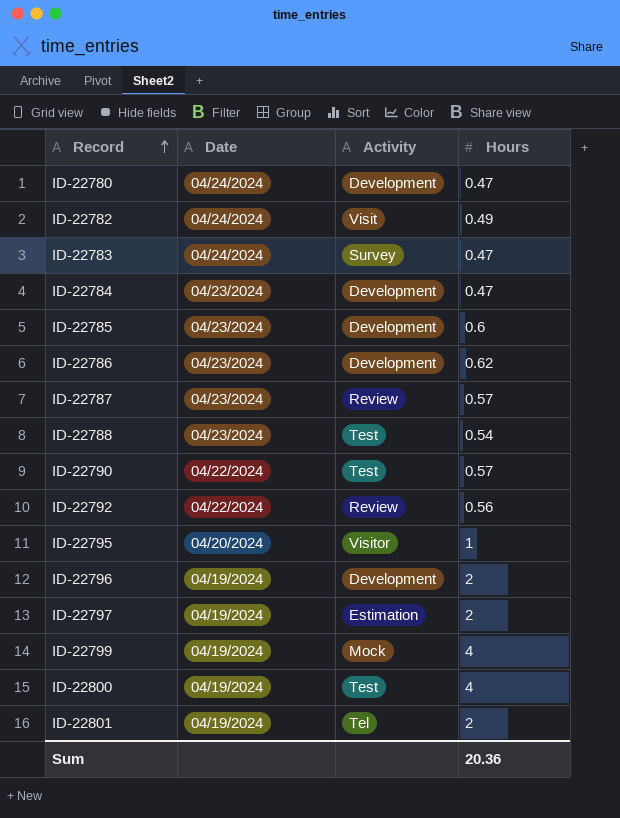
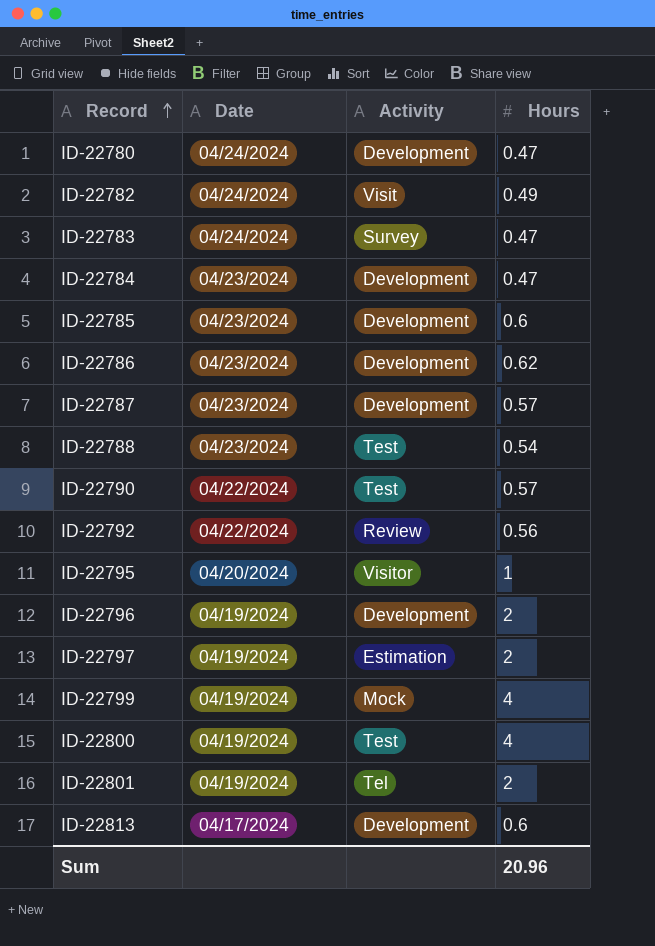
ID-22787 | Activity: Review -> Development
row ID-22813: none -> 04/17/2024 | Development | 0.6
Sum | Hours: 20.36 -> 20.96

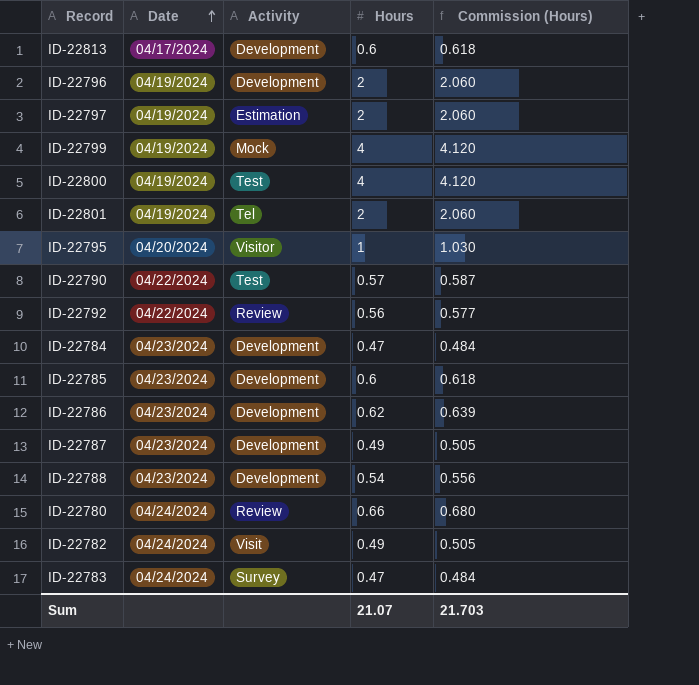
row order: Record ascending -> Date ascending
column Commission (Hours) | formula: none -> [Hours] * 1.03
ID-22787 | Hours: 0.57 -> 0.49
ID-22788 | Activity: Test -> Development
ID-22780 | Activity: Development -> Review
ID-22780 | Hours: 0.47 -> 0.66
Sum | Hours: 20.96 -> 21.07

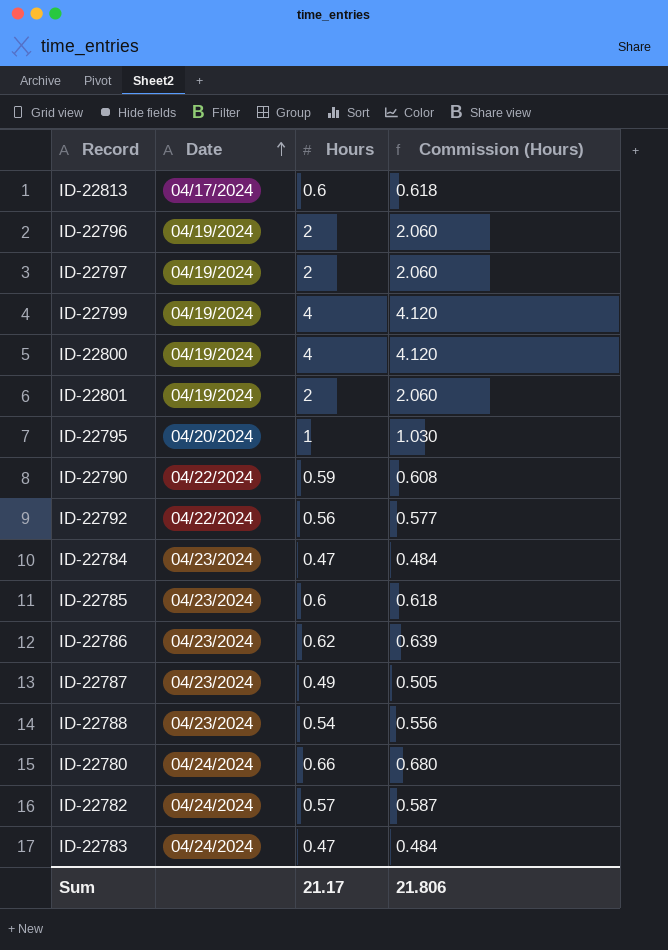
column Activity | position: 3 -> none
ID-22790 | Hours: 0.57 -> 0.59
ID-22790 | Commission (Hours): 0.587 -> 0.608
ID-22782 | Hours: 0.49 -> 0.57
ID-22782 | Commission (Hours): 0.505 -> 0.587
Sum | Hours: 21.07 -> 21.17
Sum | Commission (Hours): 21.703 -> 21.806

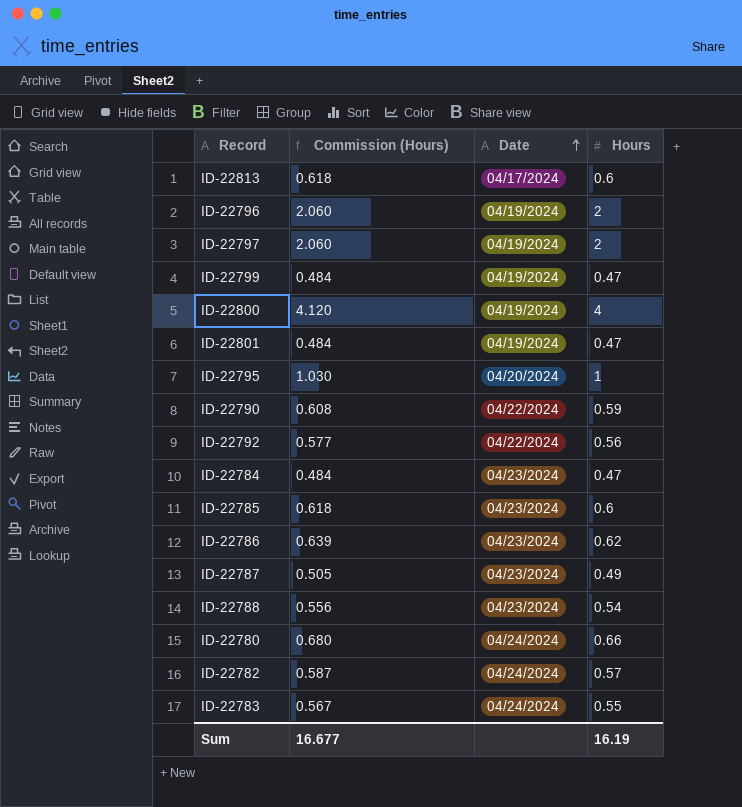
column Commission (Hours) | position: 4 -> 2
ID-22799 | Commission (Hours): 4.120 -> 0.484
ID-22799 | Hours: 4 -> 0.47
ID-22801 | Commission (Hours): 2.060 -> 0.484
ID-22801 | Hours: 2 -> 0.47
ID-22783 | Commission (Hours): 0.484 -> 0.567
ID-22783 | Hours: 0.47 -> 0.55
Sum | Commission (Hours): 21.806 -> 16.677
Sum | Hours: 21.17 -> 16.19

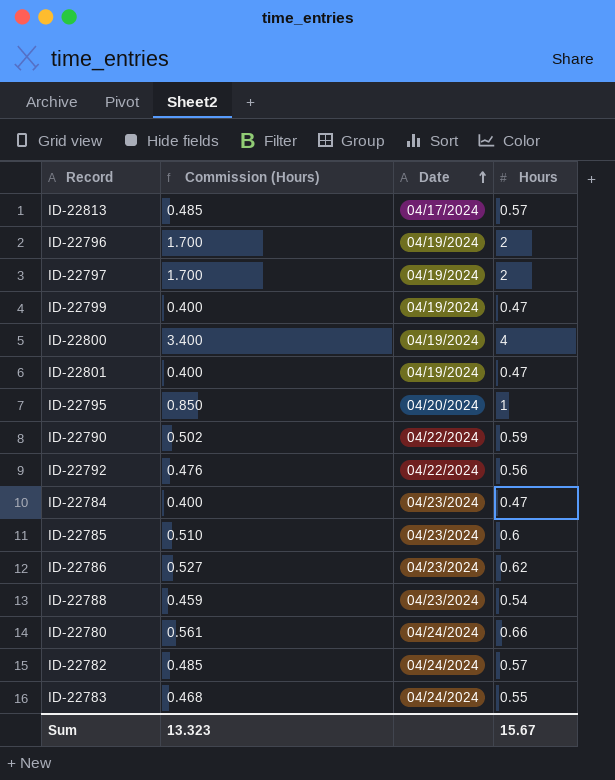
column Commission (Hours) | formula: [Hours] * 1.03 -> [Hours] * 0.85
row ID-22787: 0.505 | 04/23/2024 | 0.49 -> none
ID-22813 | Hours: 0.6 -> 0.57
Sum | Commission (Hours): 16.677 -> 13.323
Sum | Hours: 16.19 -> 15.67

